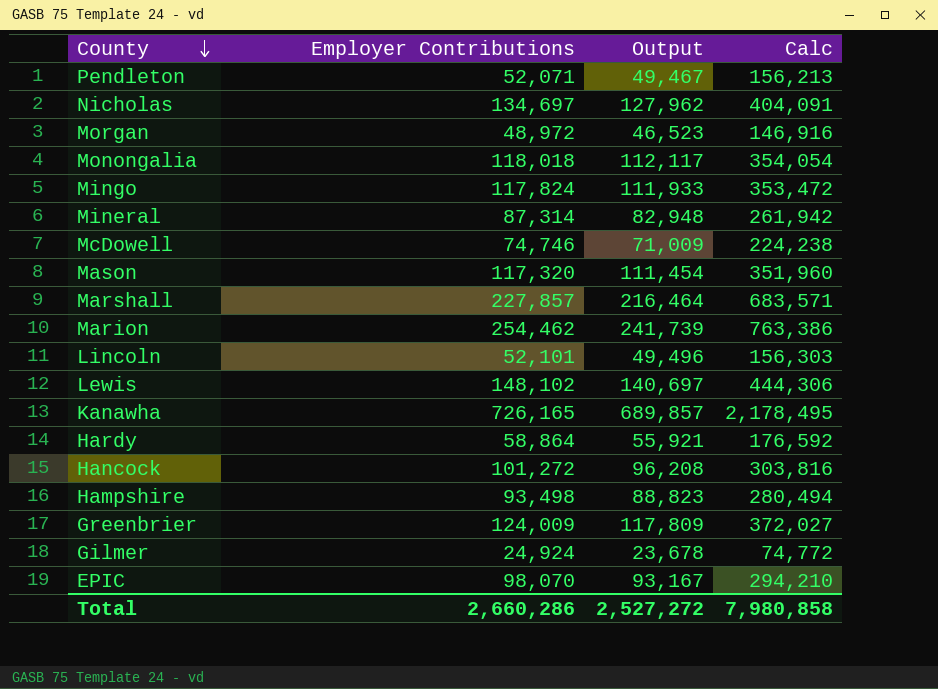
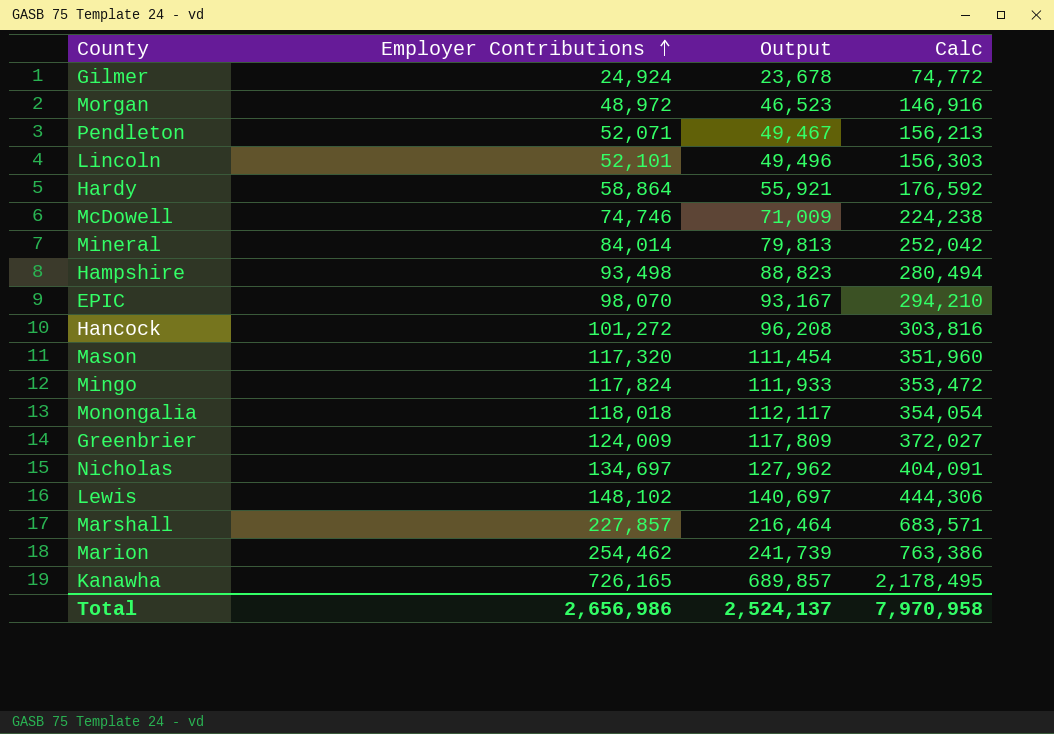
row order: County descending -> Employer Contributions ascending
Mineral | Employer Contributions: 87,314 -> 84,014
Mineral | Output: 82,948 -> 79,813
Mineral | Calc: 261,942 -> 252,042
Total | Employer Contributions: 2,660,286 -> 2,656,986
Total | Output: 2,527,272 -> 2,524,137
Total | Calc: 7,980,858 -> 7,970,958

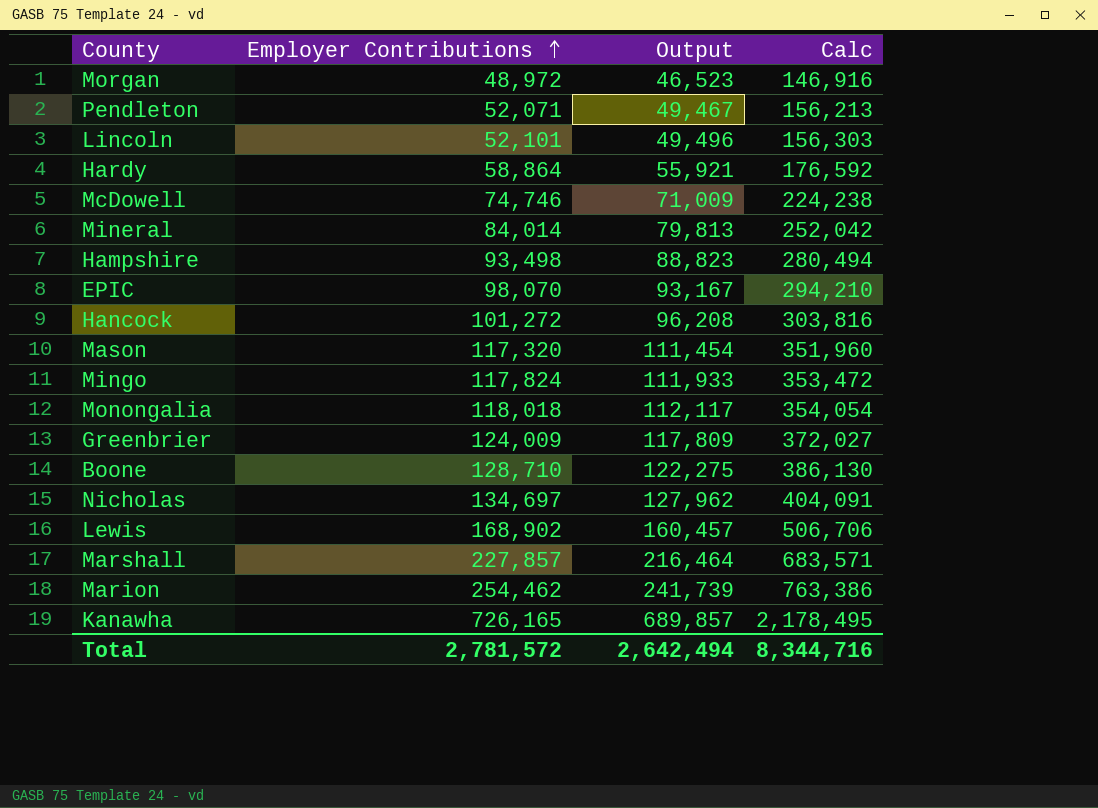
row Gilmer: 24,924 | 23,678 | 74,772 -> none
row Boone: none -> 128,710 | 122,275 | 386,130
Lewis | Employer Contributions: 148,102 -> 168,902
Lewis | Output: 140,697 -> 160,457
Lewis | Calc: 444,306 -> 506,706
Total | Employer Contributions: 2,656,986 -> 2,781,572
Total | Output: 2,524,137 -> 2,642,494
Total | Calc: 7,970,958 -> 8,344,716

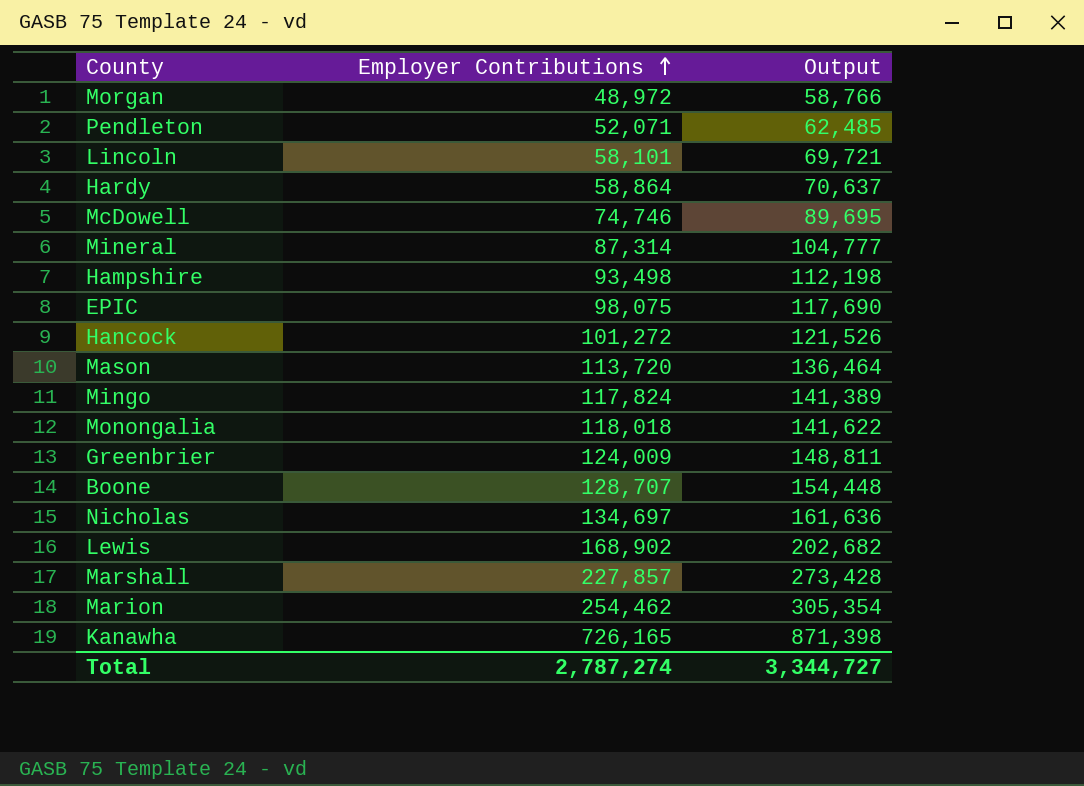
column Calc | formula: [Employer Contributions] * 3 -> none
column Output | formula: [Employer Contributions] * 0.95 -> [Employer Contributions] * 1.2
Lincoln | Employer Contributions: 52,101 -> 58,101
Mineral | Employer Contributions: 84,014 -> 87,314
EPIC | Employer Contributions: 98,070 -> 98,075
Mason | Employer Contributions: 117,320 -> 113,720
Boone | Employer Contributions: 128,710 -> 128,707
Total | Employer Contributions: 2,781,572 -> 2,787,274
Total | Output: 2,642,494 -> 3,344,727

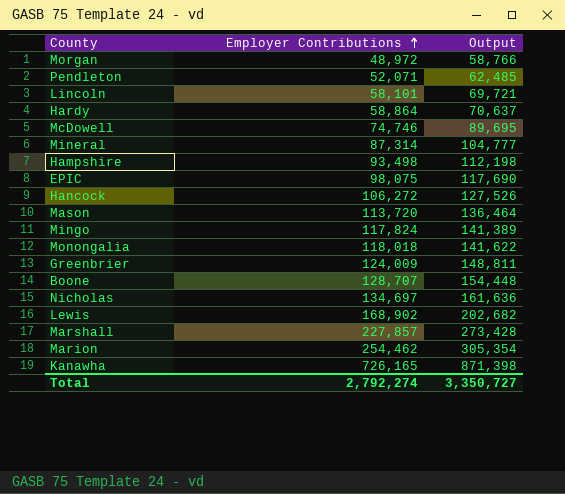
Hancock | Employer Contributions: 101,272 -> 106,272
Hancock | Output: 121,526 -> 127,526
Total | Employer Contributions: 2,787,274 -> 2,792,274
Total | Output: 3,344,727 -> 3,350,727

